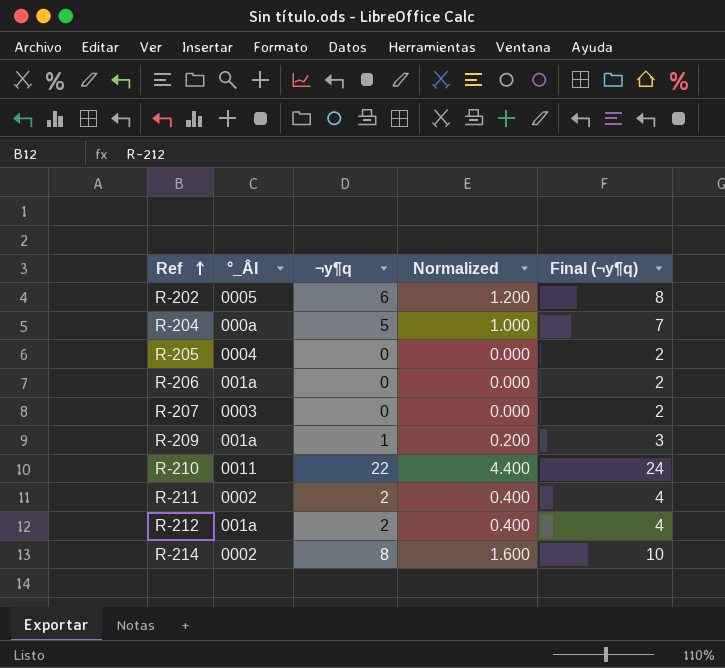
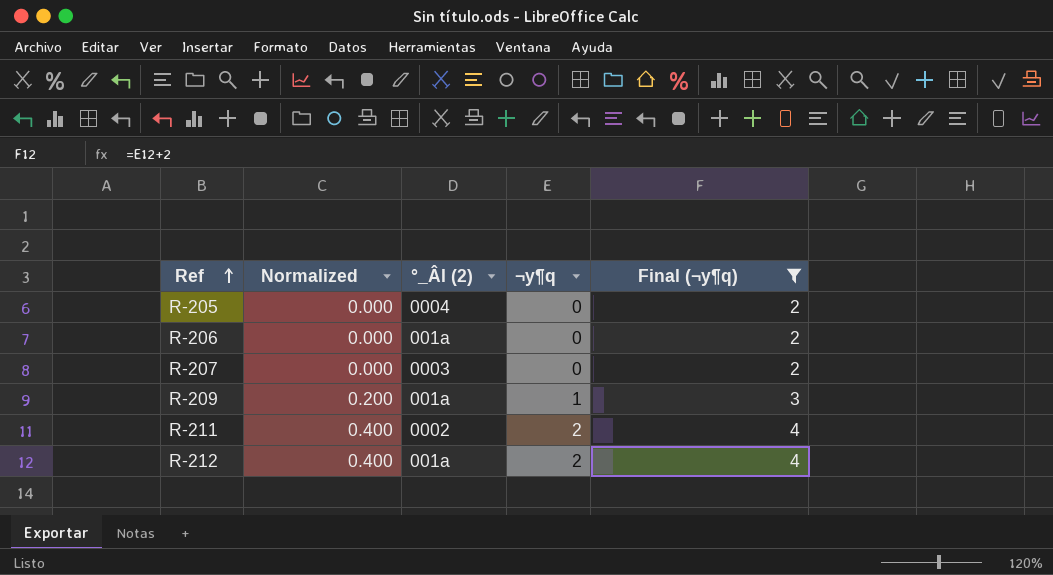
filter: none -> Final (¬y¶q) <= 4
column Normalized | position: 4 -> 2
column name: °_ÂI -> °_ÂI (2)

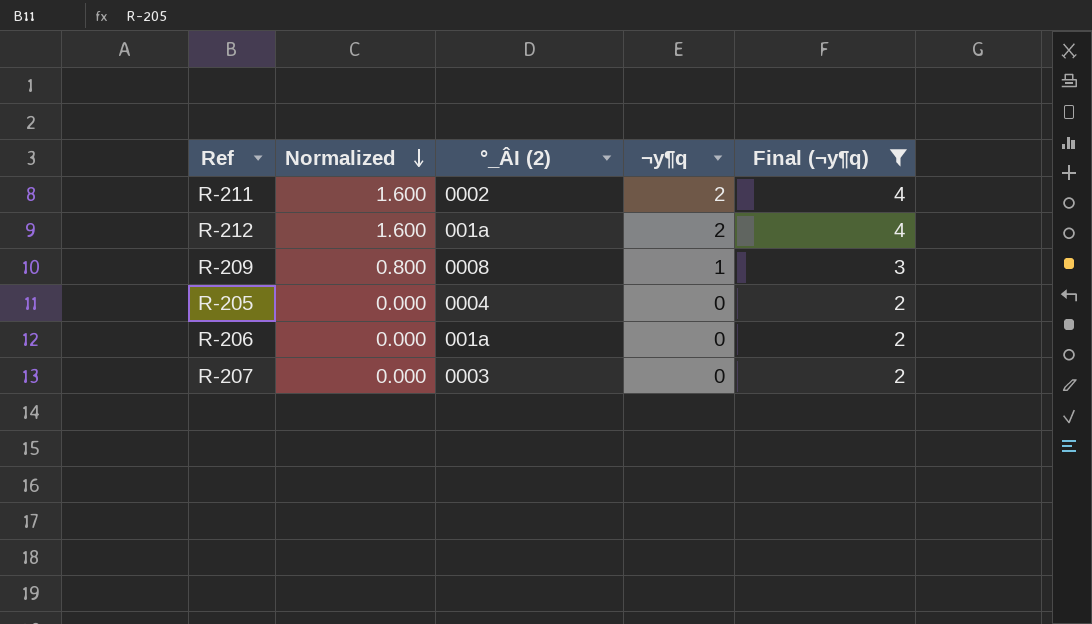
row order: Ref ascending -> Normalized descending
column Normalized | formula: [¬y¶q] * 0.2 -> [¬y¶q] * 0.8
R-209 | °_ÂI (2): 001a -> 0008

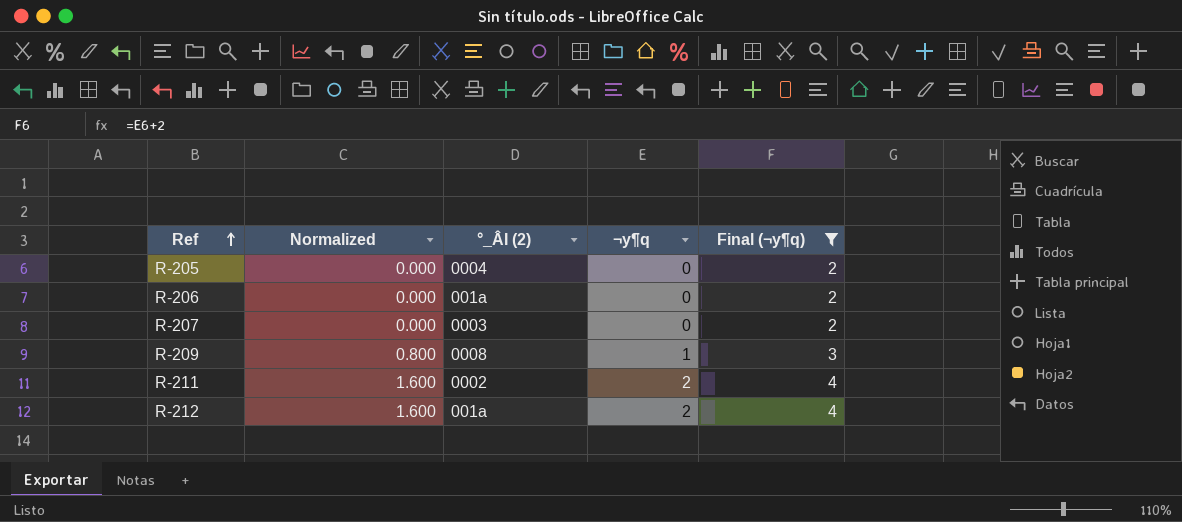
row order: Normalized descending -> Ref ascending

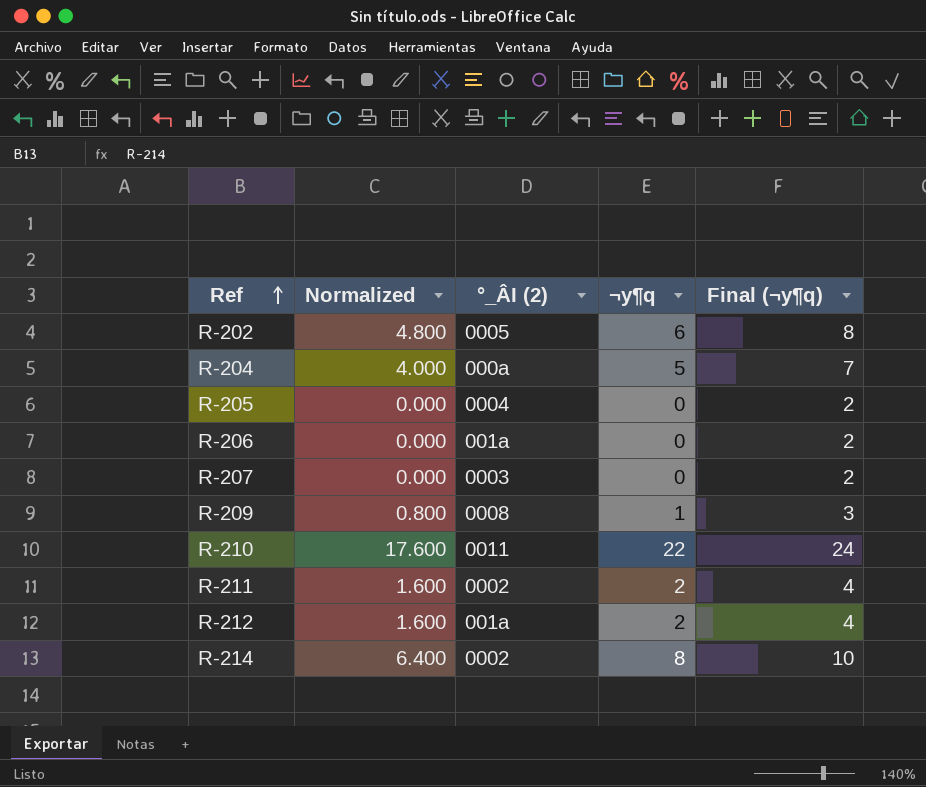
filter: Final (¬y¶q) <= 4 -> none

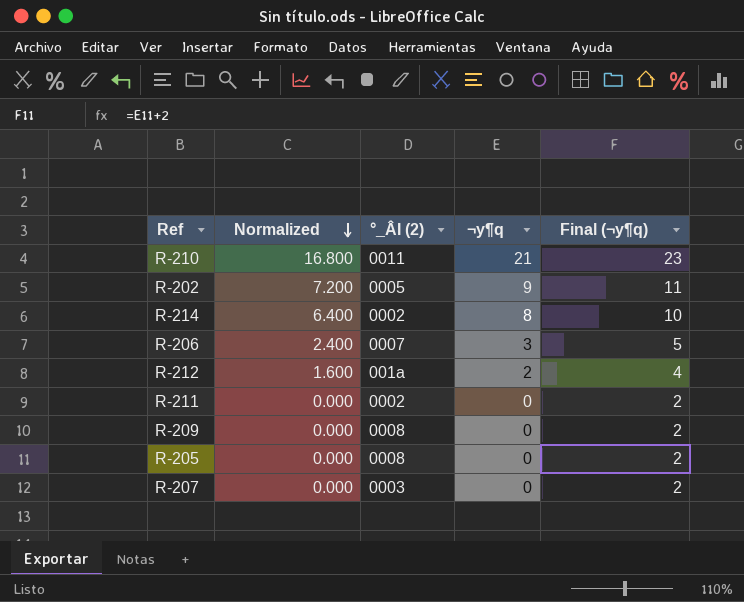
row order: Ref ascending -> Normalized descending
row R-204: 4.000 | 000a | 5 | 7 -> none
R-210 | Normalized: 17.600 -> 16.800
R-210 | ¬y¶q: 22 -> 21
R-210 | Final (¬y¶q): 24 -> 23
R-202 | Normalized: 4.800 -> 7.200
R-202 | ¬y¶q: 6 -> 9
R-202 | Final (¬y¶q): 8 -> 11
R-206 | Normalized: 0.000 -> 2.400
R-206 | °_ÂI (2): 001a -> 0007
R-206 | ¬y¶q: 0 -> 3
R-206 | Final (¬y¶q): 2 -> 5
R-211 | Normalized: 1.600 -> 0.000
R-211 | ¬y¶q: 2 -> 0
R-211 | Final (¬y¶q): 4 -> 2
R-209 | Normalized: 0.800 -> 0.000
R-209 | ¬y¶q: 1 -> 0
R-209 | Final (¬y¶q): 3 -> 2
R-205 | °_ÂI (2): 0004 -> 0008

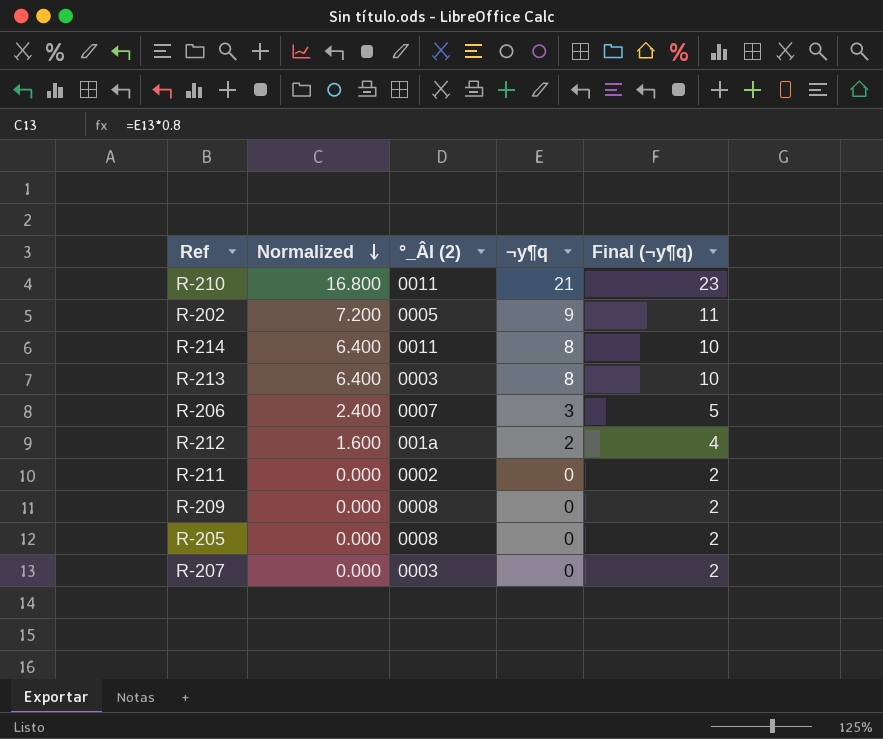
R-214 | °_ÂI (2): 0002 -> 0011
row R-213: none -> 6.400 | 0003 | 8 | 10

